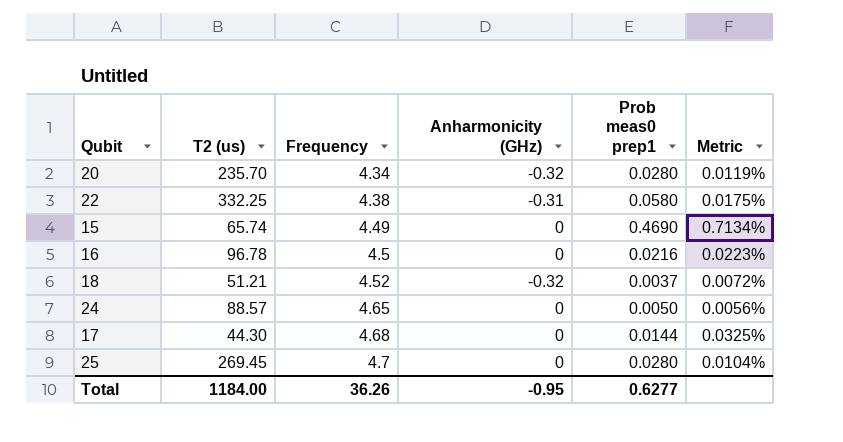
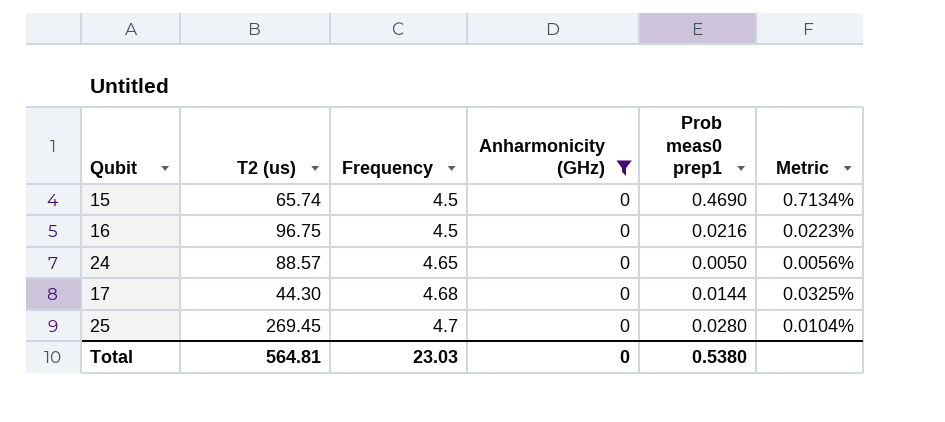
filter: none -> Anharmonicity (GHz) = 0
15 | Frequency: 4.49 -> 4.5
16 | T2 (us): 96.78 -> 96.75
Total | T2 (us): 1184.00 -> 564.81
Total | Frequency: 36.26 -> 23.03
Total | Anharmonicity (GHz): -0.95 -> 0
Total | Prob meas0 prep1: 0.6277 -> 0.5380

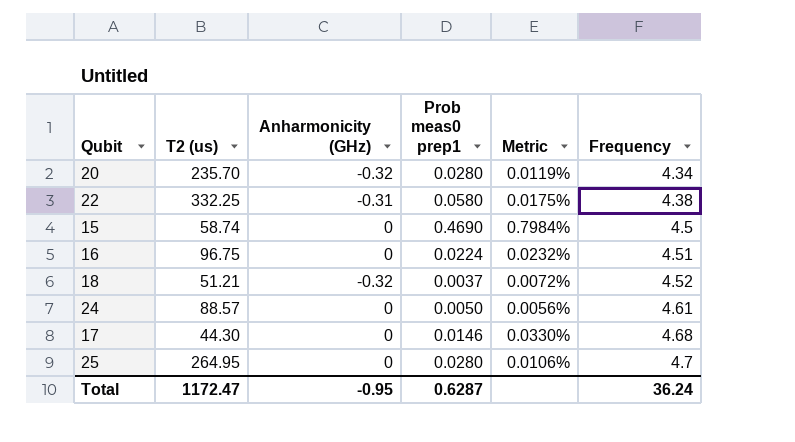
filter: Anharmonicity (GHz) = 0 -> none
column Frequency | position: 3 -> 6
15 | T2 (us): 65.74 -> 58.74
15 | Metric: 0.7134% -> 0.7984%
16 | Prob meas0 prep1: 0.0216 -> 0.0224
16 | Metric: 0.0223% -> 0.0232%
16 | Frequency: 4.5 -> 4.51
24 | Frequency: 4.65 -> 4.61
17 | Prob meas0 prep1: 0.0144 -> 0.0146
17 | Metric: 0.0325% -> 0.0330%
25 | T2 (us): 269.45 -> 264.95
25 | Metric: 0.0104% -> 0.0106%
Total | T2 (us): 564.81 -> 1172.47
Total | Anharmonicity (GHz): 0 -> -0.95
Total | Prob meas0 prep1: 0.5380 -> 0.6287
Total | Frequency: 23.03 -> 36.24

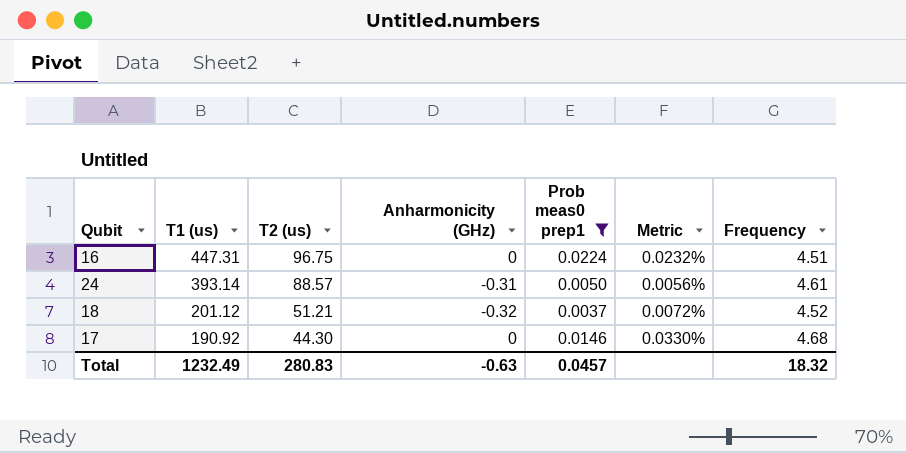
filter: none -> Prob meas0 prep1 <= 0.0224
row order: Frequency ascending -> T1 (us) descending
column T1 (us) | position: none -> 2
24 | Anharmonicity (GHz): 0 -> -0.31
Total | T2 (us): 1172.47 -> 280.83
Total | Anharmonicity (GHz): -0.95 -> -0.63
Total | Prob meas0 prep1: 0.6287 -> 0.0457
Total | Frequency: 36.24 -> 18.32

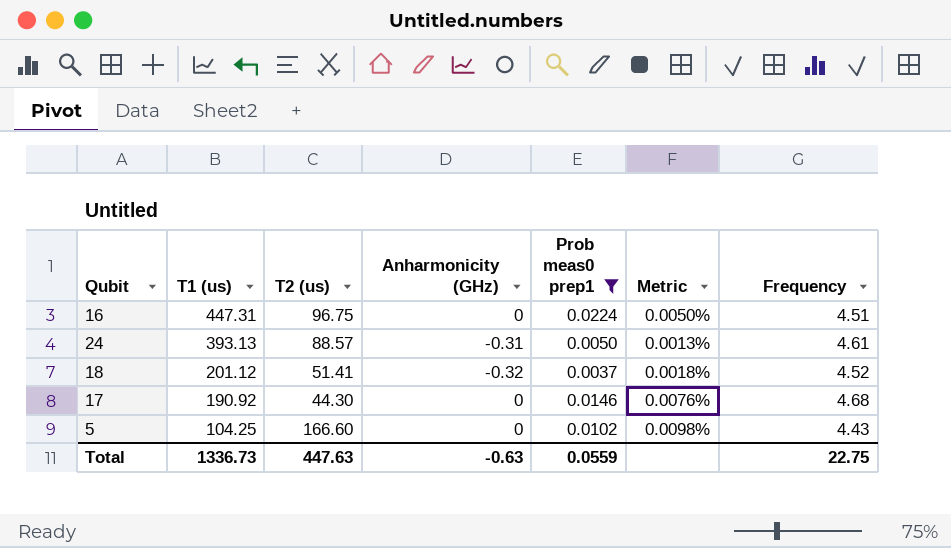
column Metric | formula: [Prob meas0 prep1] / [T2 (us)] -> [Prob meas0 prep1] / [T1 (us)]
24 | T1 (us): 393.14 -> 393.13
18 | T2 (us): 51.21 -> 51.41
row 5: none -> 104.25 | 166.60 | 0 | 0.0102 | 0.0098% | 4.43
Total | T1 (us): 1232.49 -> 1336.73
Total | T2 (us): 280.83 -> 447.63
Total | Prob meas0 prep1: 0.0457 -> 0.0559
Total | Frequency: 18.32 -> 22.75

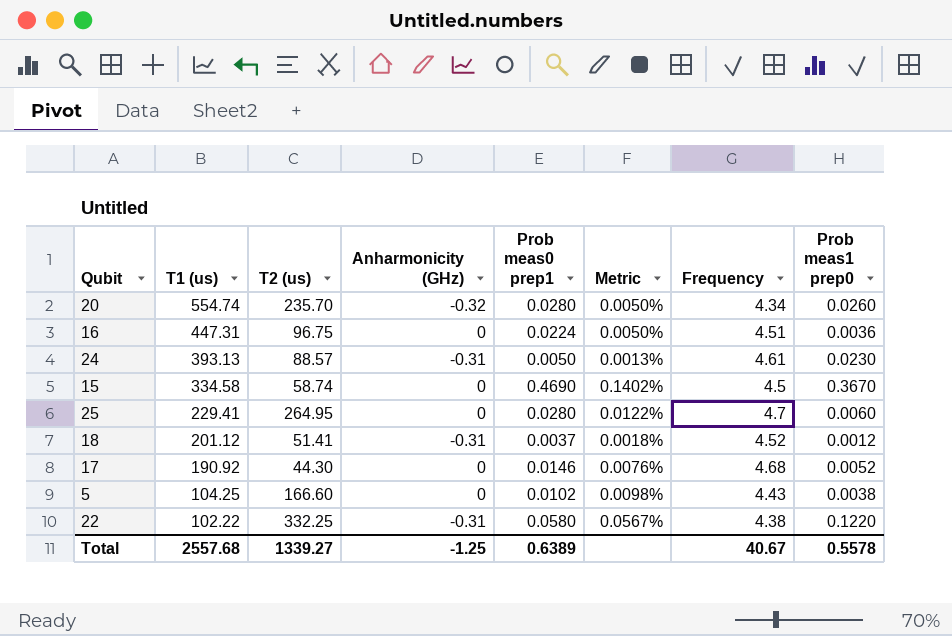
filter: Prob meas0 prep1 <= 0.0224 -> none
column Prob meas1 prep0 | position: none -> 8
18 | Anharmonicity (GHz): -0.32 -> -0.31
Total | T1 (us): 1336.73 -> 2557.68
Total | T2 (us): 447.63 -> 1339.27
Total | Anharmonicity (GHz): -0.63 -> -1.25
Total | Prob meas0 prep1: 0.0559 -> 0.6389
Total | Frequency: 22.75 -> 40.67

